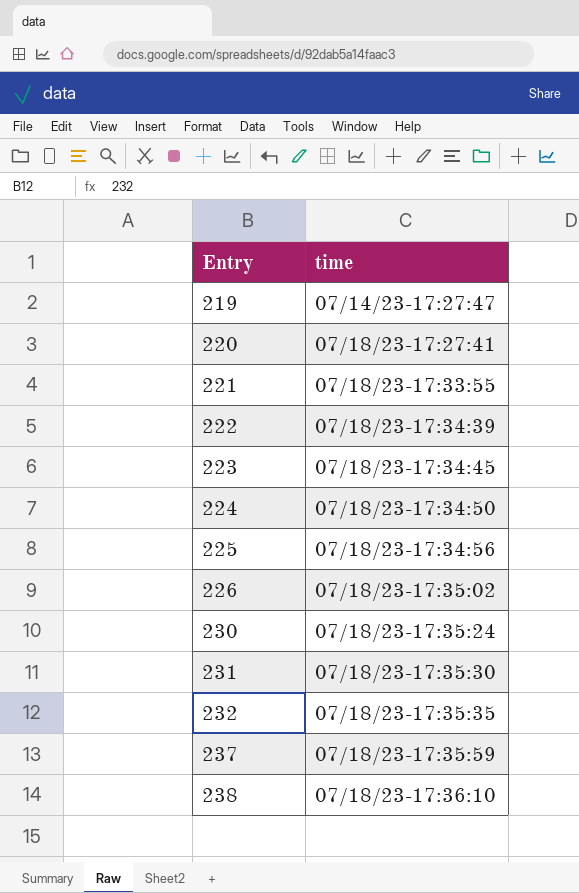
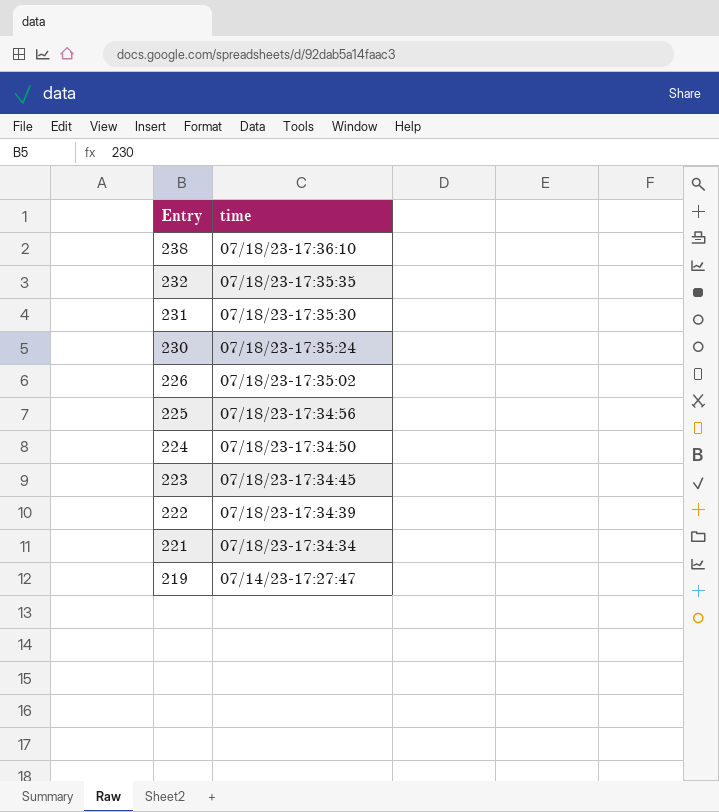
row order: Entry ascending -> Entry descending
row 220: 07/18/23-17:27:41 -> none
row 237: 07/18/23-17:35:59 -> none
221 | time: 07/18/23-17:33:55 -> 07/18/23-17:34:34

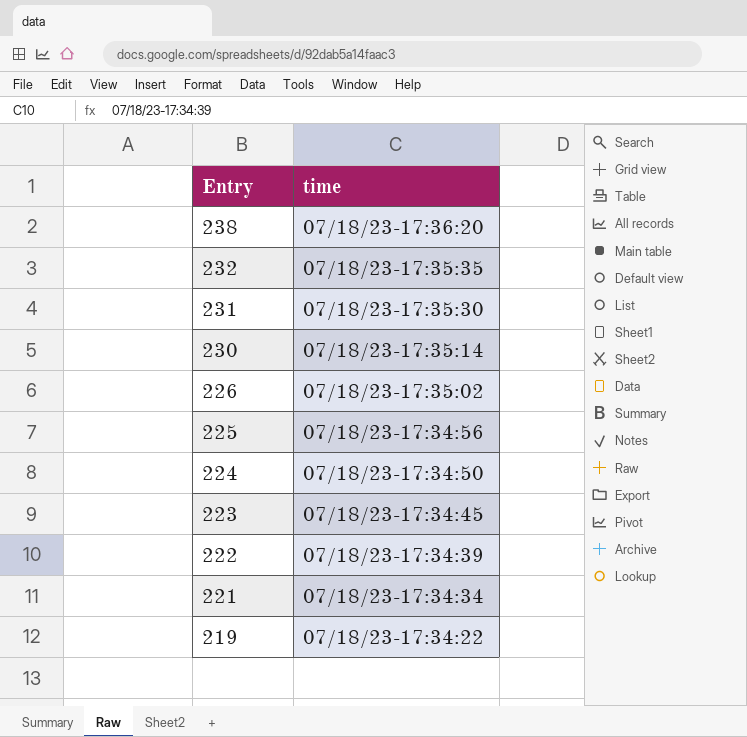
238 | time: 07/18/23-17:36:10 -> 07/18/23-17:36:20
230 | time: 07/18/23-17:35:24 -> 07/18/23-17:35:14
219 | time: 07/14/23-17:27:47 -> 07/18/23-17:34:22

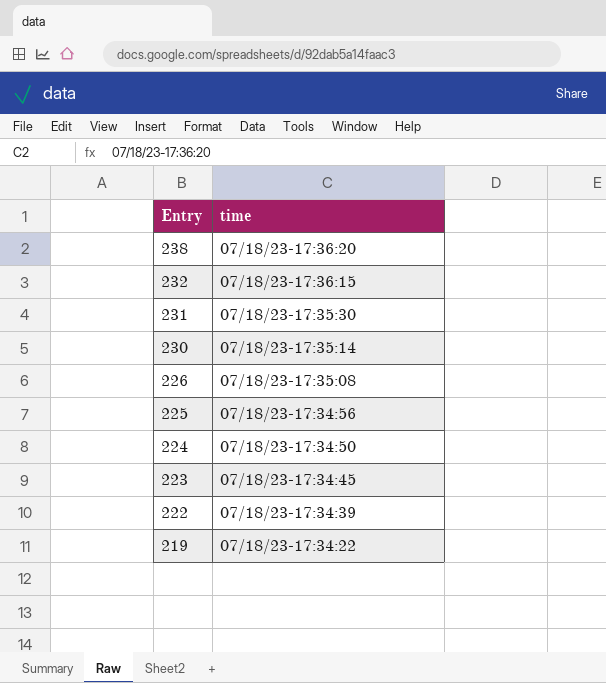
row 221: 07/18/23-17:34:34 -> none
232 | time: 07/18/23-17:35:35 -> 07/18/23-17:36:15
226 | time: 07/18/23-17:35:02 -> 07/18/23-17:35:08

